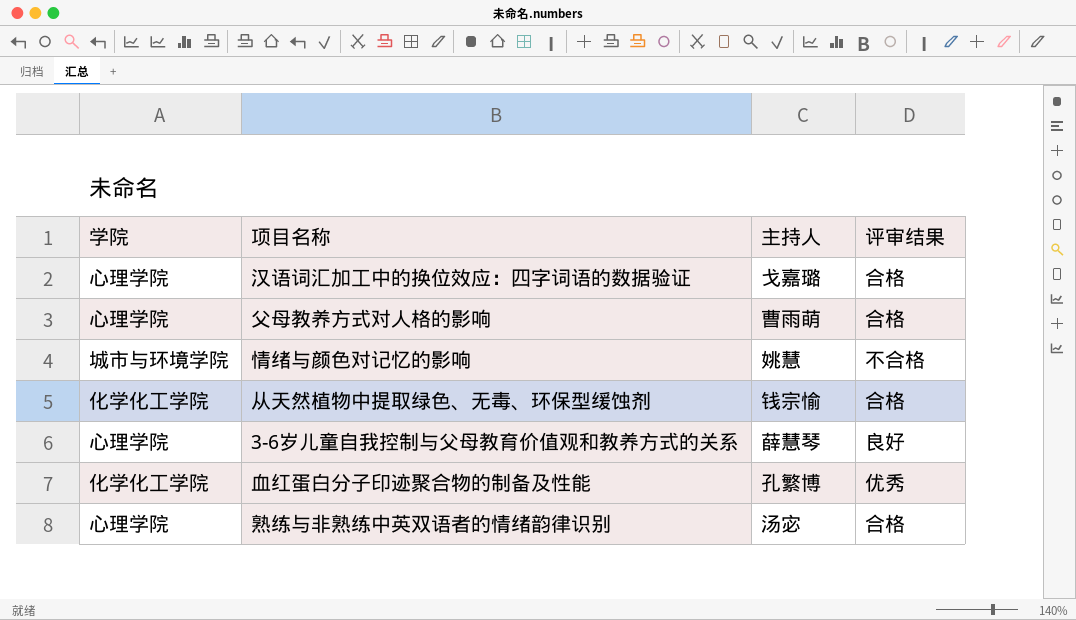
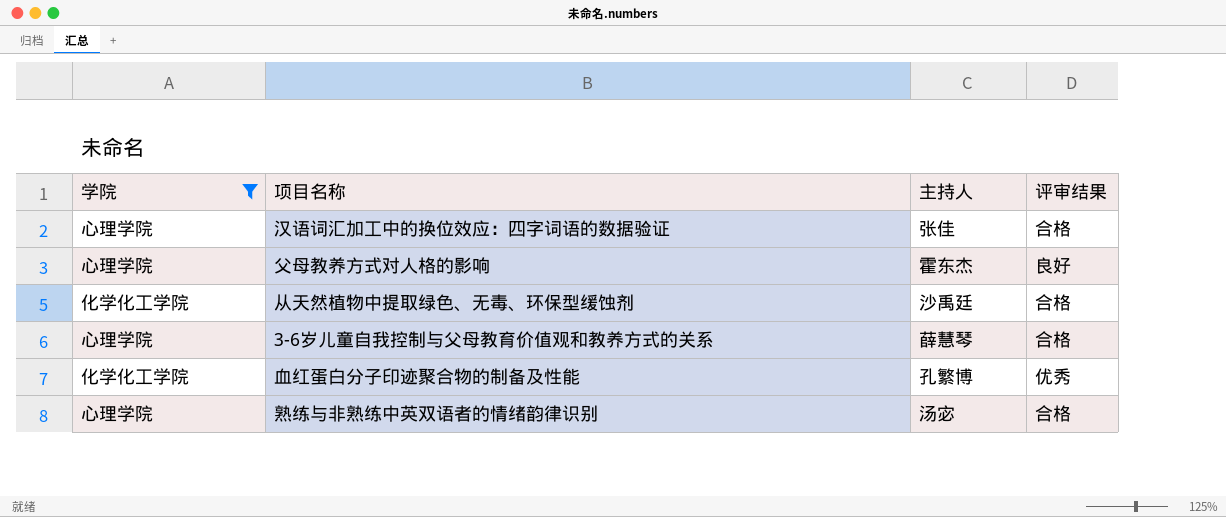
filter: none -> 学院 != 城市与环境学院
汉语词汇加工中的换位效应：四字词语的数据验证 | 主持人: 戈嘉璐 -> 张佳
父母教养方式对人格的影响 | 主持人: 曹雨萌 -> 霍东杰
父母教养方式对人格的影响 | 评审结果: 合格 -> 良好
从天然植物中提取绿色、无毒、环保型缓蚀剂 | 主持人: 钱宗愉 -> 沙禹廷
3-6岁儿童自我控制与父母教育价值观和教养方式的关系 | 评审结果: 良好 -> 合格

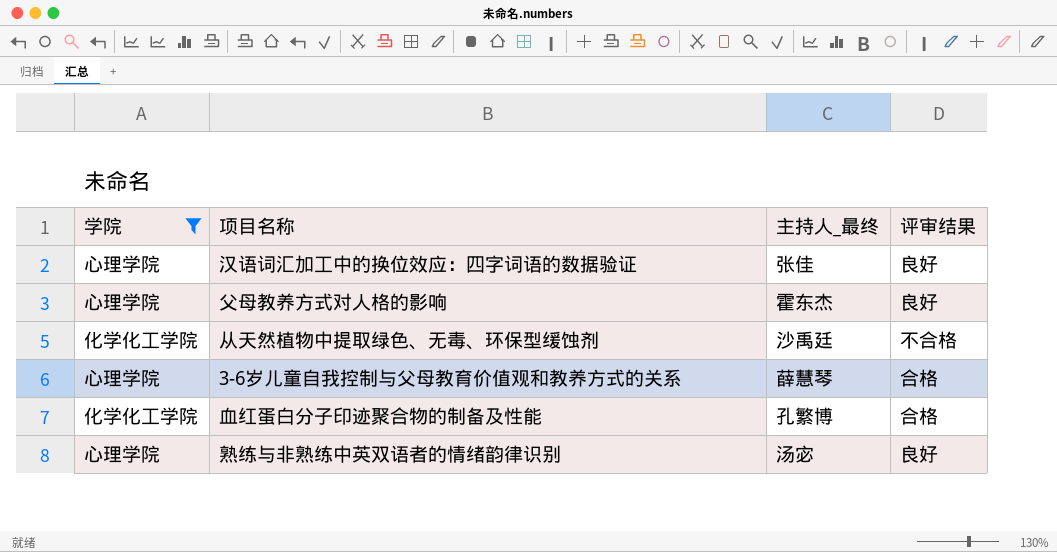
column name: 主持人 -> 主持人_最终
汉语词汇加工中的换位效应：四字词语的数据验证 | 评审结果: 合格 -> 良好
从天然植物中提取绿色、无毒、环保型缓蚀剂 | 评审结果: 合格 -> 不合格
血红蛋白分子印迹聚合物的制备及性能 | 评审结果: 优秀 -> 合格
熟练与非熟练中英双语者的情绪韵律识别 | 评审结果: 合格 -> 良好

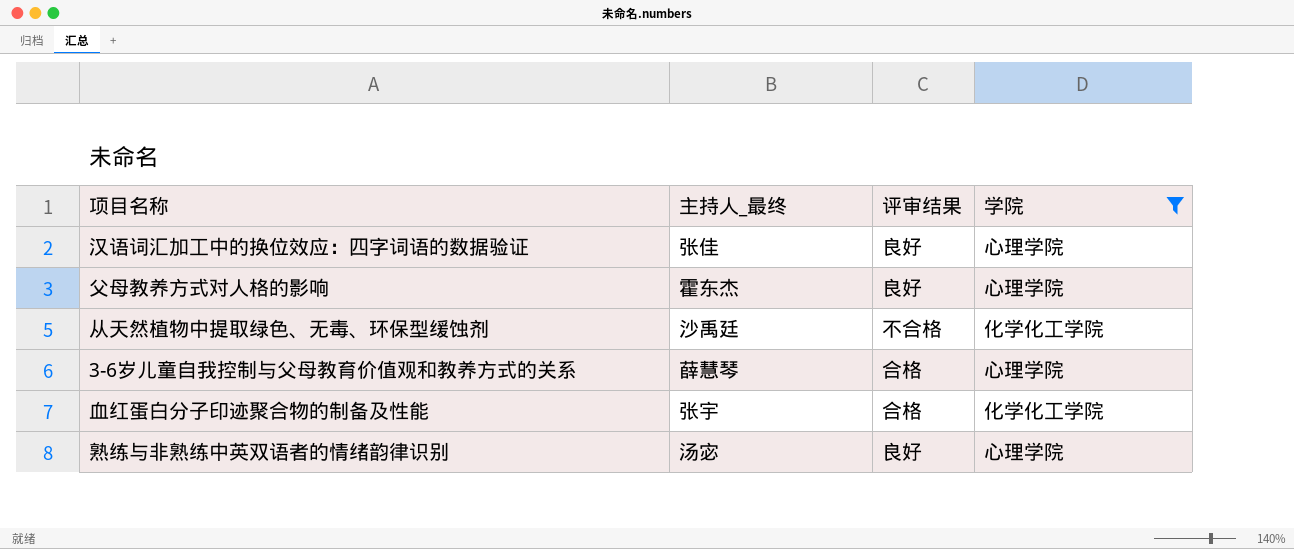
column 学院 | position: 1 -> 4
血红蛋白分子印迹聚合物的制备及性能 | 主持人_最终: 孔繁博 -> 张宇

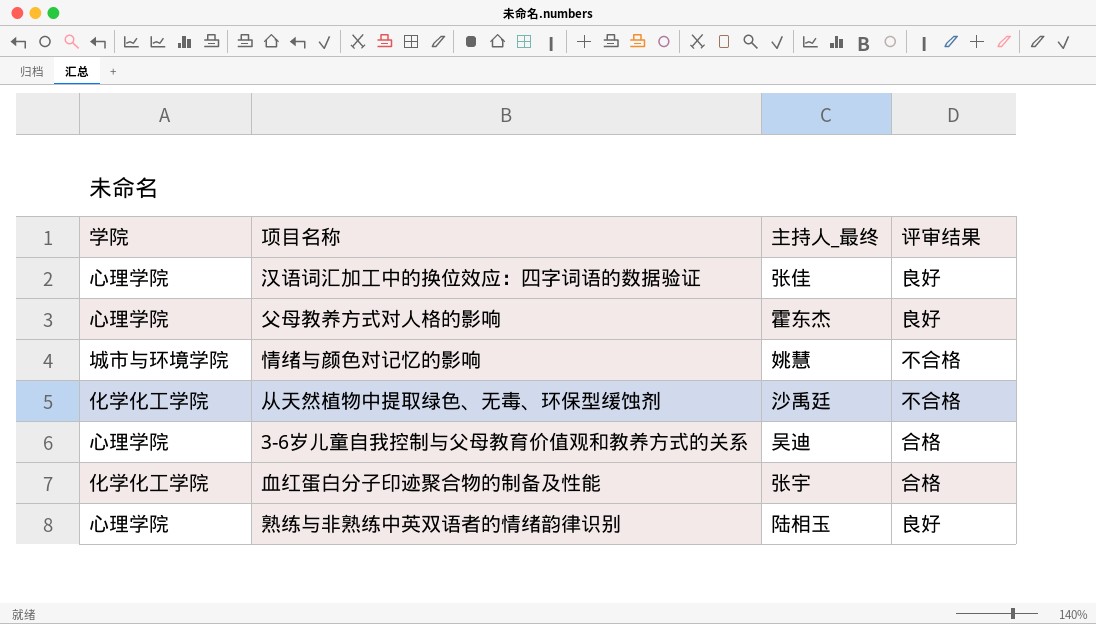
filter: 学院 != 城市与环境学院 -> none
column 学院 | position: 4 -> 1
3-6岁儿童自我控制与父母教育价值观和教养方式的关系 | 主持人_最终: 薛慧琴 -> 吴迪
熟练与非熟练中英双语者的情绪韵律识别 | 主持人_最终: 汤宓 -> 陆相玉

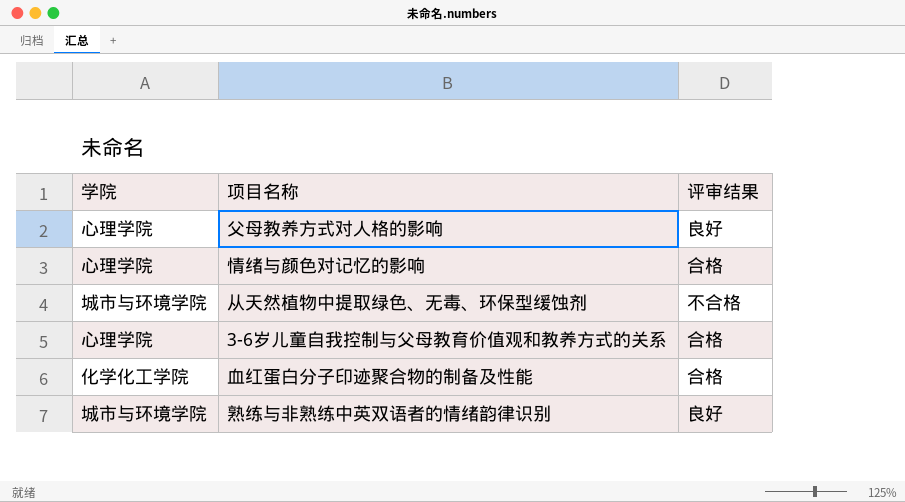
column 主持人_最终 | position: 3 -> none
row 汉语词汇加工中的换位效应：四字词语的数据验证: 心理学院 | 张佳 | 良好 -> none
情绪与颜色对记忆的影响 | 学院: 城市与环境学院 -> 心理学院
情绪与颜色对记忆的影响 | 评审结果: 不合格 -> 合格
从天然植物中提取绿色、无毒、环保型缓蚀剂 | 学院: 化学化工学院 -> 城市与环境学院
熟练与非熟练中英双语者的情绪韵律识别 | 学院: 心理学院 -> 城市与环境学院

